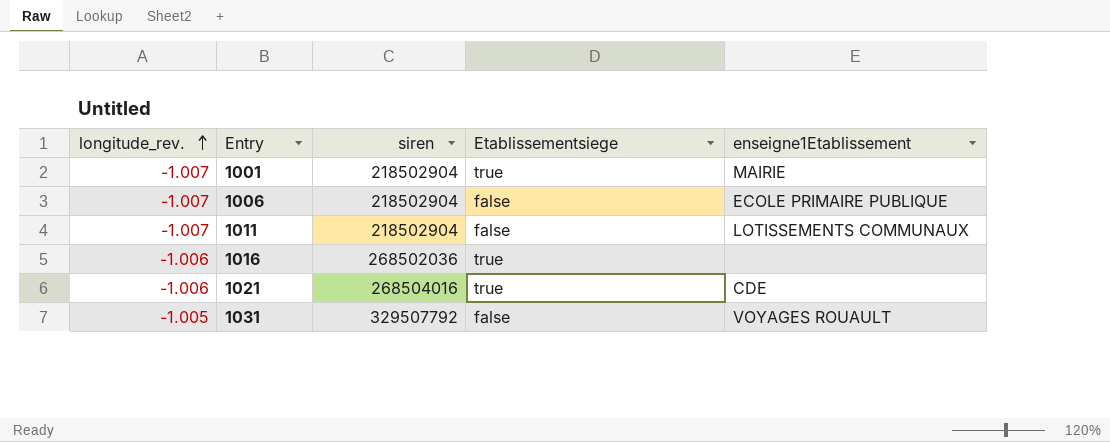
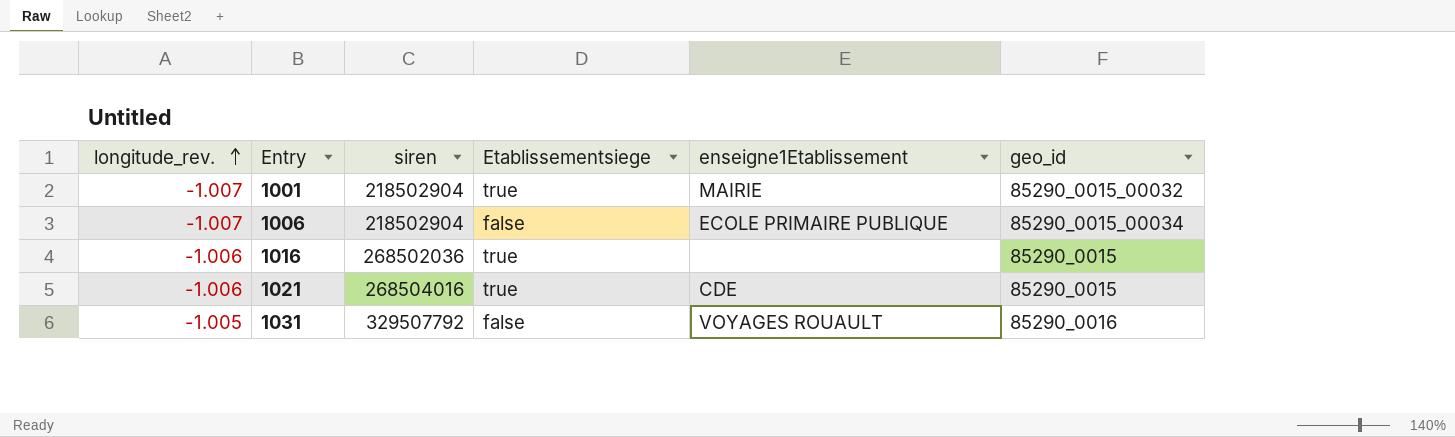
column geo_id | position: none -> 6
row 1011: -1.007 | 218502904 | false | LOTISSEMENTS COMMUNAUX -> none

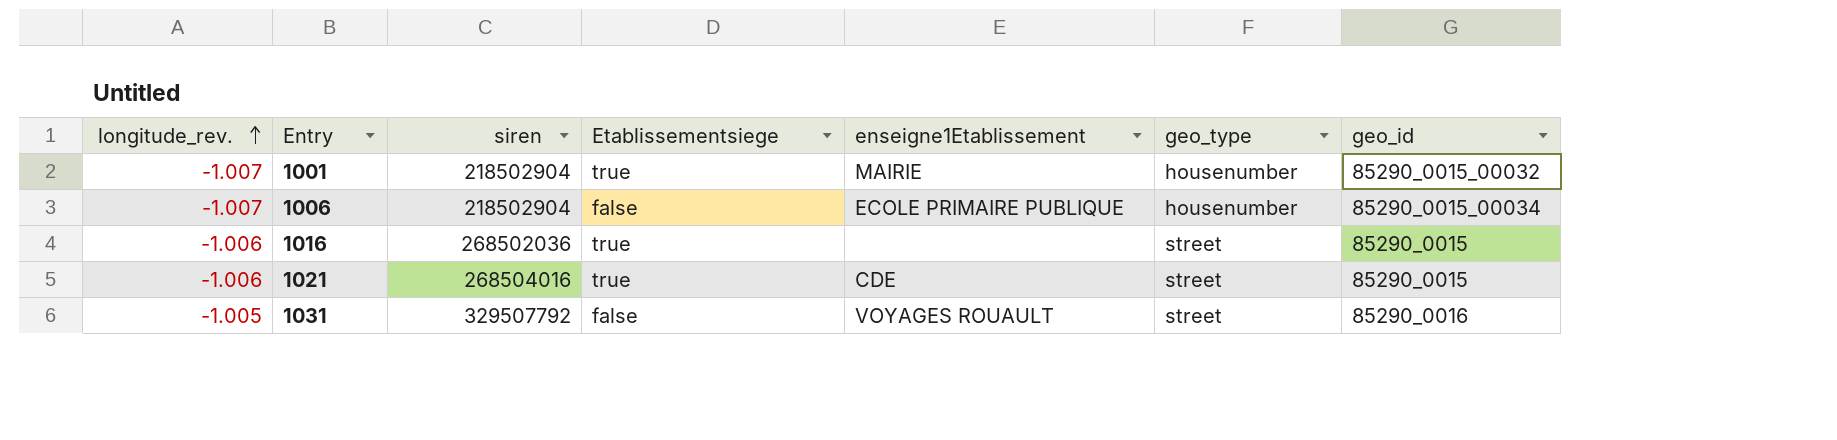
column geo_type | position: none -> 6

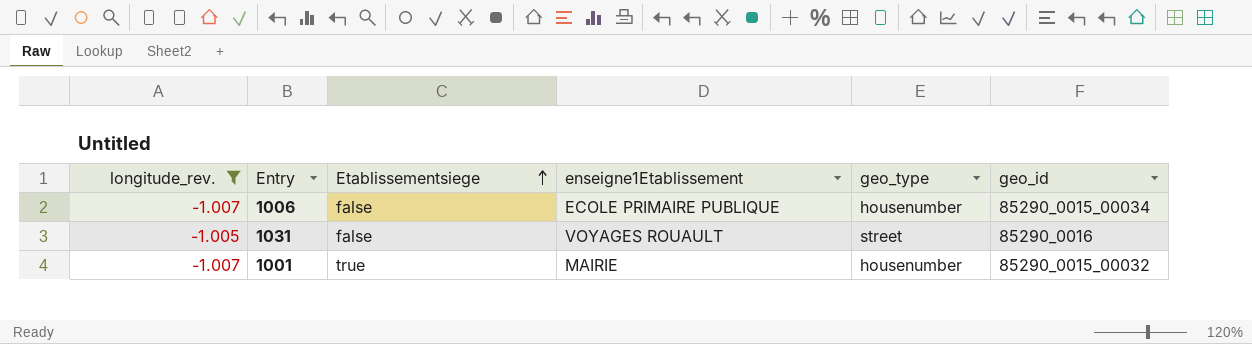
filter: none -> longitude_rev. != -1.006
row order: longitude_rev. ascending -> Etablissementsiege ascending
column siren | position: 3 -> none

